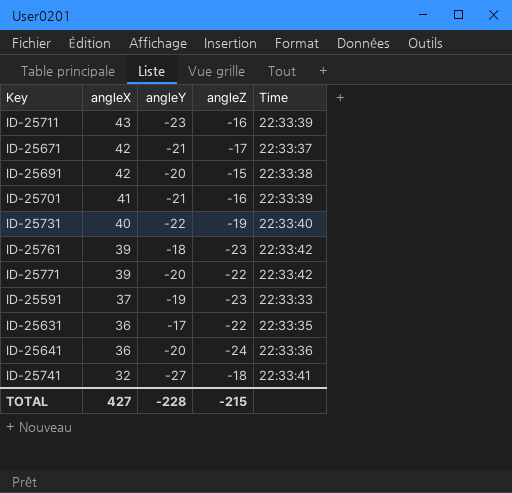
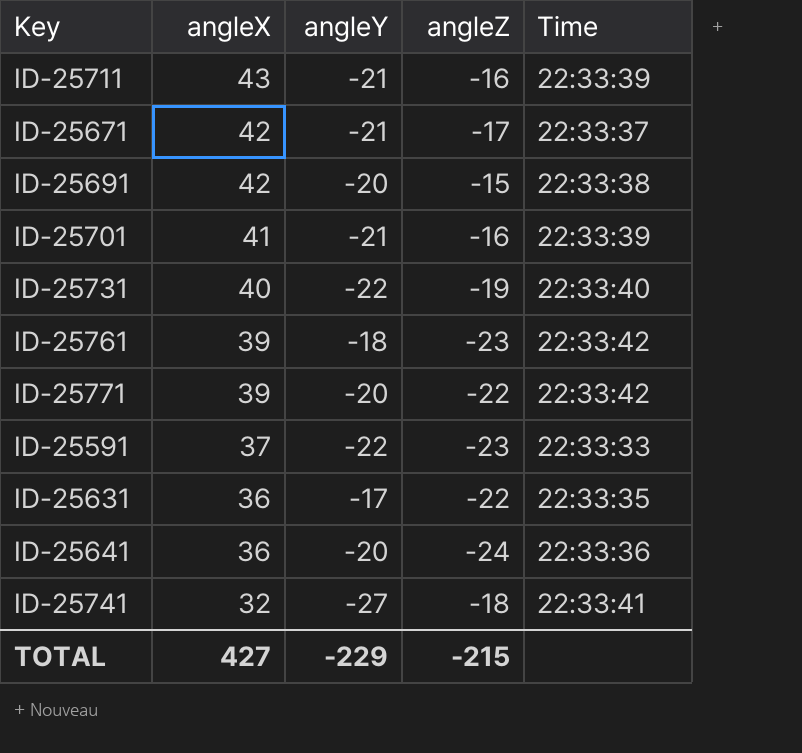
ID-25711 | angleY: -23 -> -21
ID-25591 | angleY: -19 -> -22
TOTAL | angleY: -228 -> -229

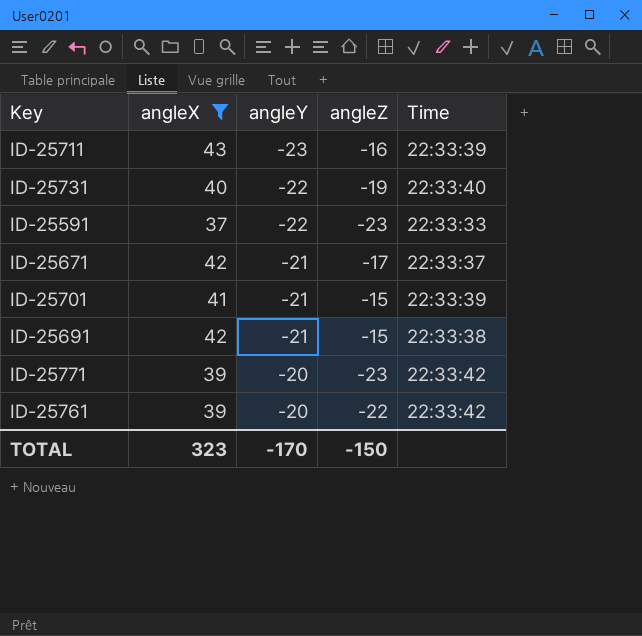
filter: none -> angleX >= 37
row order: angleX descending -> angleY ascending
ID-25711 | angleY: -21 -> -23
ID-25701 | angleZ: -16 -> -15
ID-25691 | angleY: -20 -> -21
ID-25771 | angleZ: -22 -> -23
ID-25761 | angleY: -18 -> -20
ID-25761 | angleZ: -23 -> -22
TOTAL | angleX: 427 -> 323
TOTAL | angleY: -229 -> -170
TOTAL | angleZ: -215 -> -150

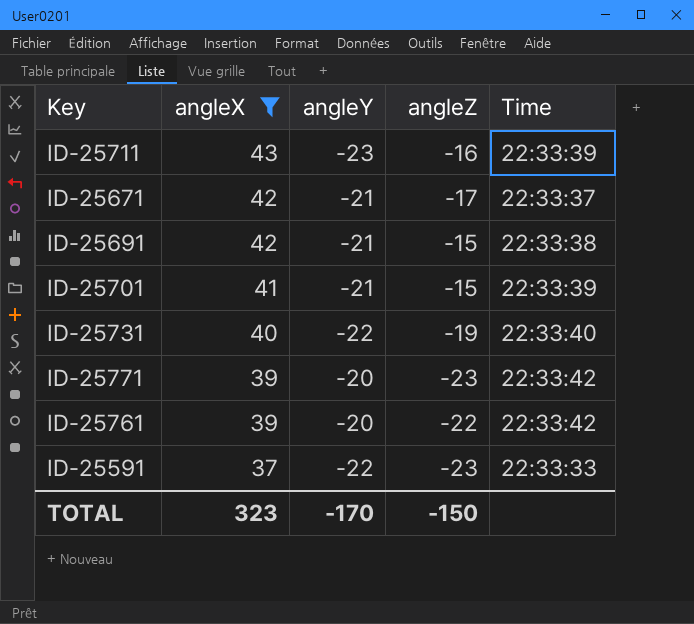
row order: angleY ascending -> angleX descending

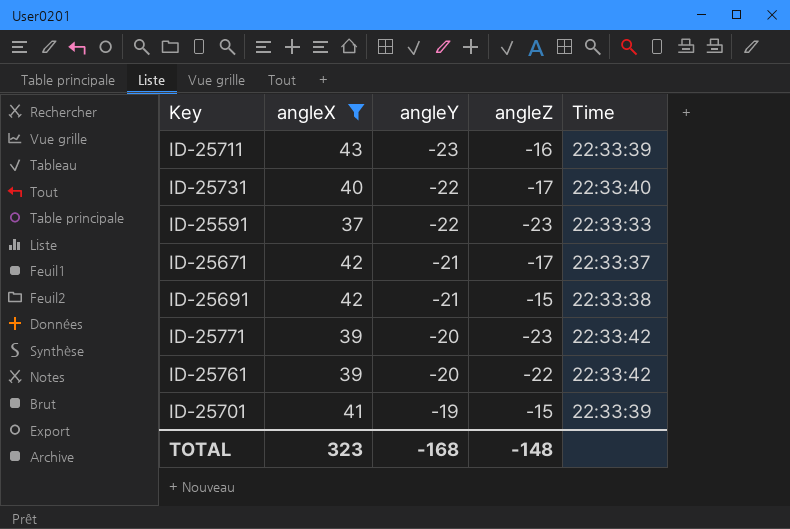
row order: angleX descending -> angleY ascending
ID-25731 | angleZ: -19 -> -17
ID-25701 | angleY: -21 -> -19
TOTAL | angleY: -170 -> -168
TOTAL | angleZ: -150 -> -148

